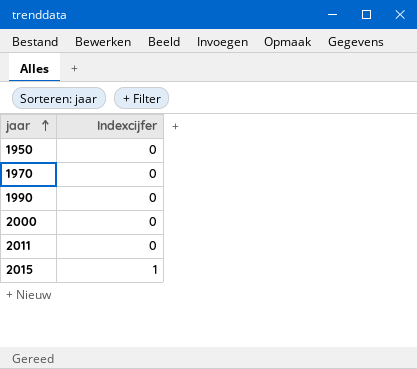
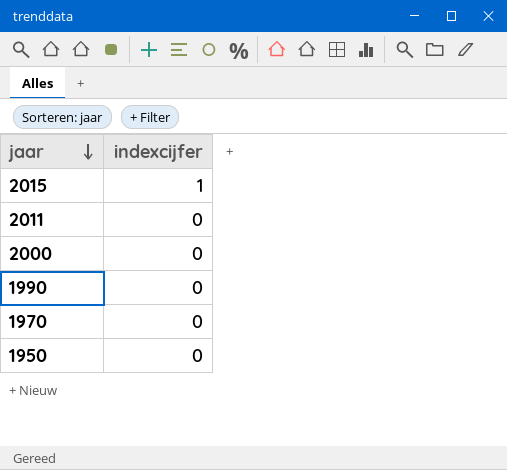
row order: jaar ascending -> jaar descending
column name: Indexcijfer -> indexcijfer

